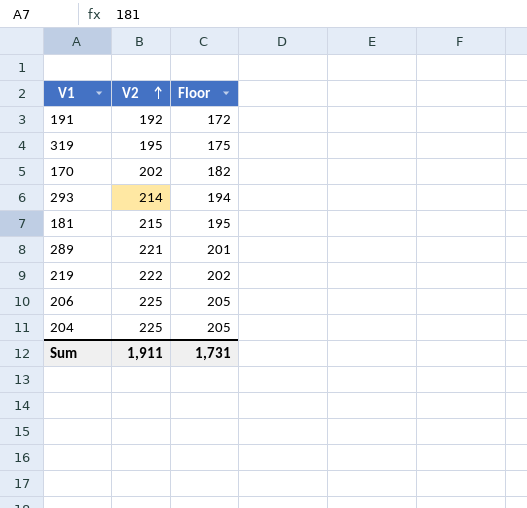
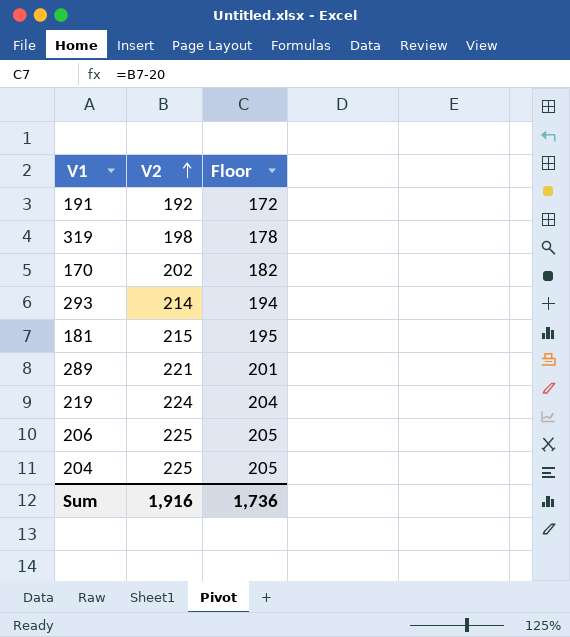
319 | V2: 195 -> 198
319 | Floor: 175 -> 178
219 | V2: 222 -> 224
219 | Floor: 202 -> 204
Sum | V2: 1,911 -> 1,916
Sum | Floor: 1,731 -> 1,736

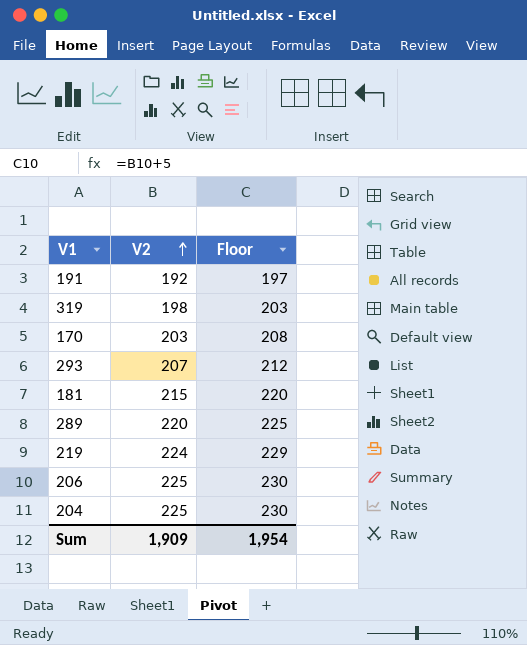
column Floor | formula: [V2] - 20 -> [V2] + 5
170 | V2: 202 -> 203
293 | V2: 214 -> 207
289 | V2: 221 -> 220
Sum | V2: 1,916 -> 1,909
Sum | Floor: 1,736 -> 1,954

